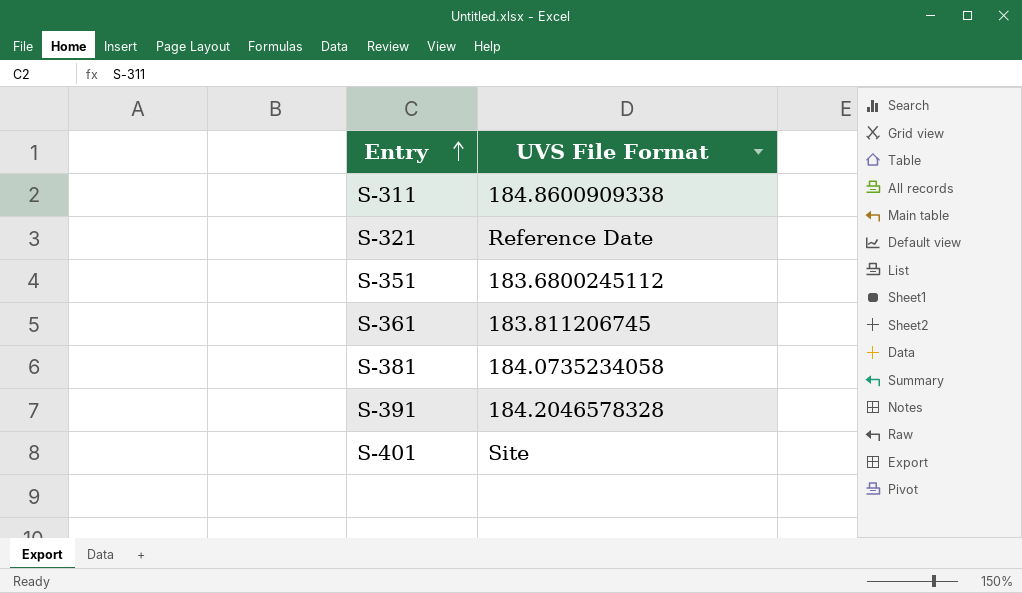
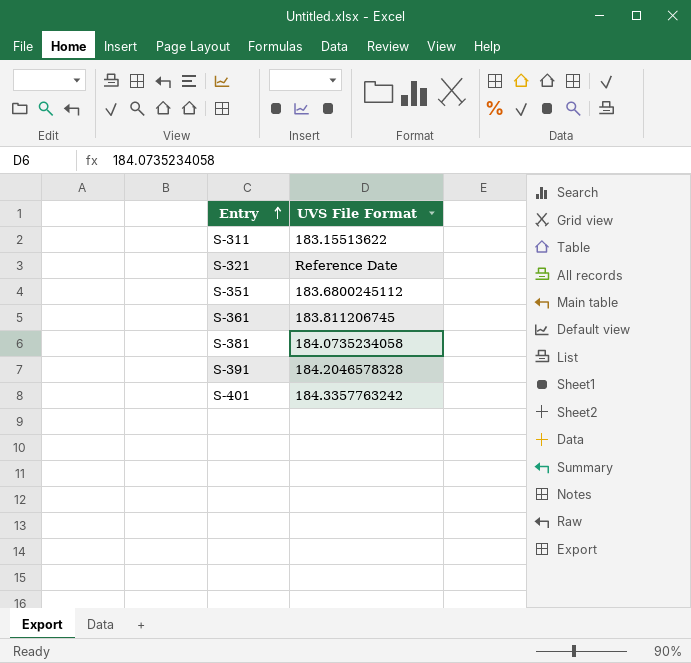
S-311 | UVS File Format: 184.8600909338 -> 183.15513622
S-401 | UVS File Format: Site -> 184.3357763242

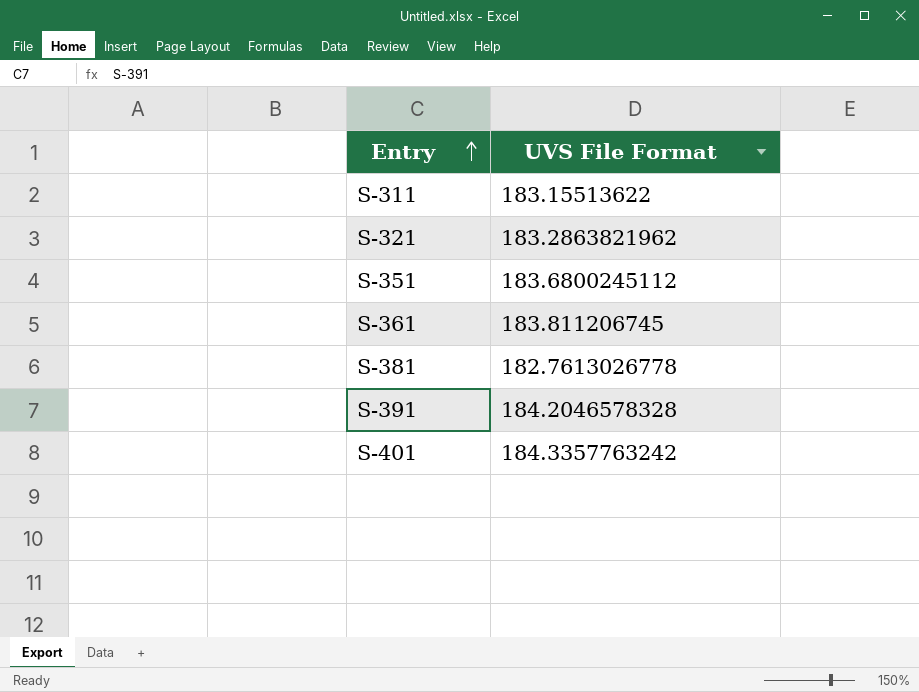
S-321 | UVS File Format: Reference Date -> 183.2863821962
S-381 | UVS File Format: 184.0735234058 -> 182.7613026778

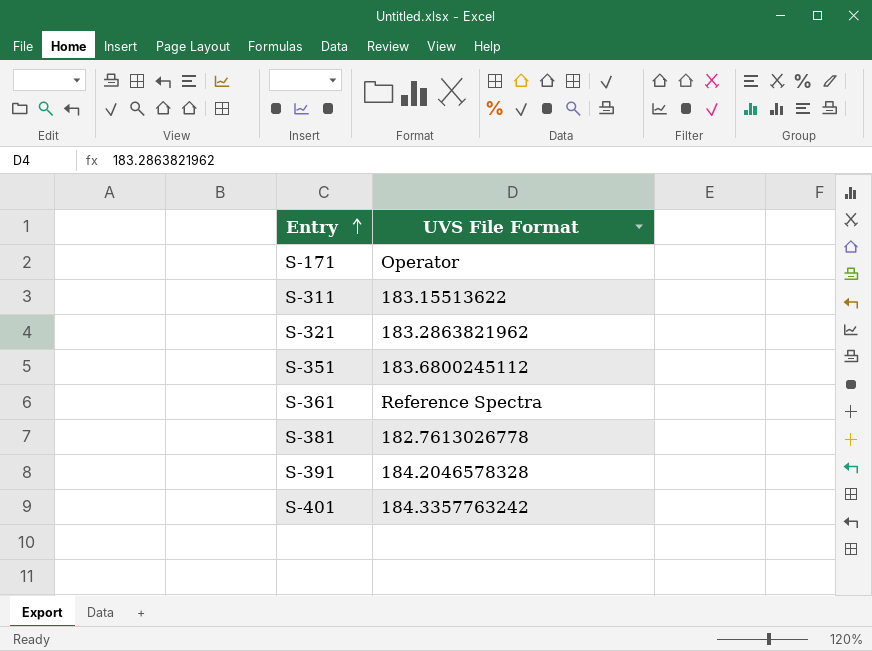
row S-171: none -> Operator
S-361 | UVS File Format: 183.811206745 -> Reference Spectra

